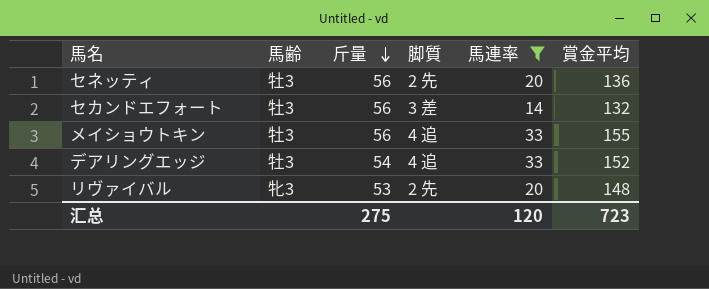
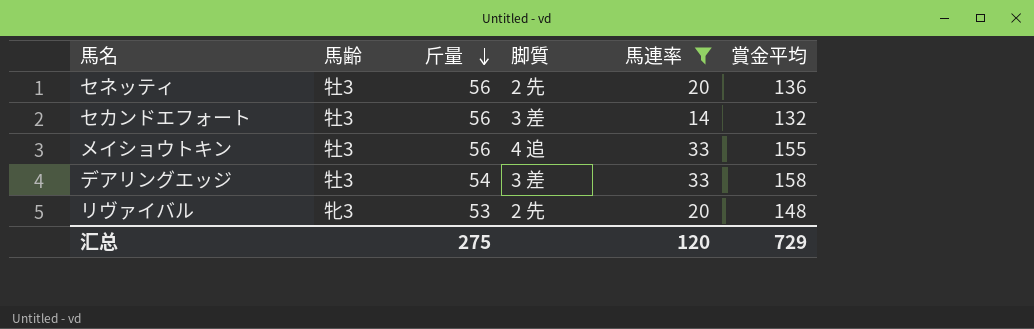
デアリングエッジ | 脚質: 4 追 -> 3 差
デアリングエッジ | 賞金平均: 152 -> 158
汇总 | 賞金平均: 723 -> 729

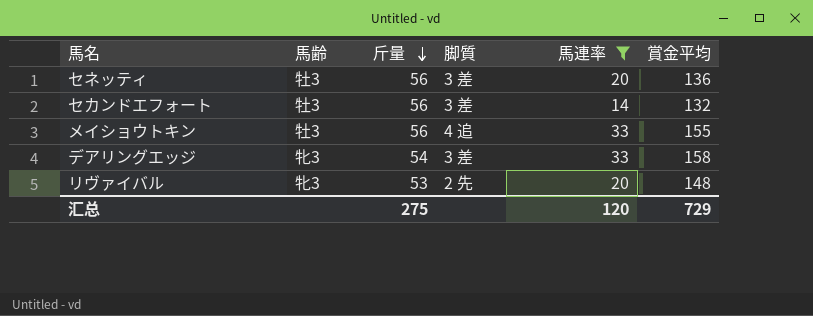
セネッティ | 脚質: 2 先 -> 3 差
デアリングエッジ | 馬齢: 牡3 -> 牝3

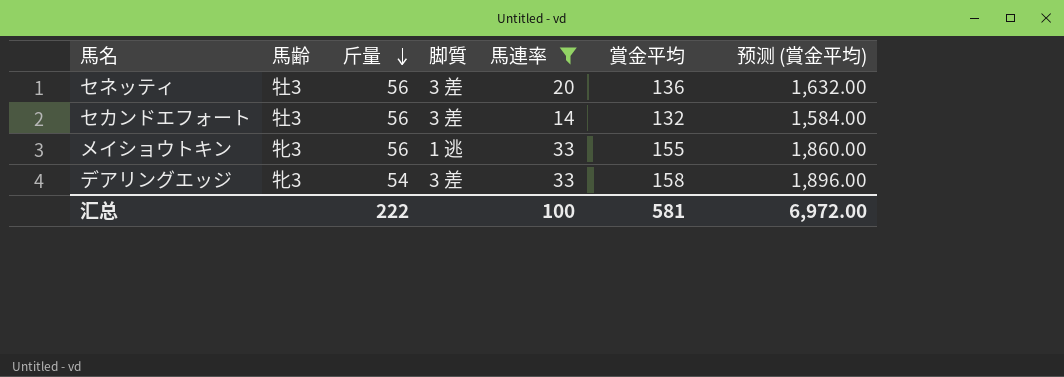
column 预测 (賞金平均) | formula: none -> [賞金平均] * 12
row リヴァイバル: 牝3 | 53 | 2 先 | 20 | 148 -> none
メイショウトキン | 馬齢: 牡3 -> 牝3
メイショウトキン | 脚質: 4 追 -> 1 逃
汇总 | 斤量: 275 -> 222
汇总 | 馬連率: 120 -> 100
汇总 | 賞金平均: 729 -> 581

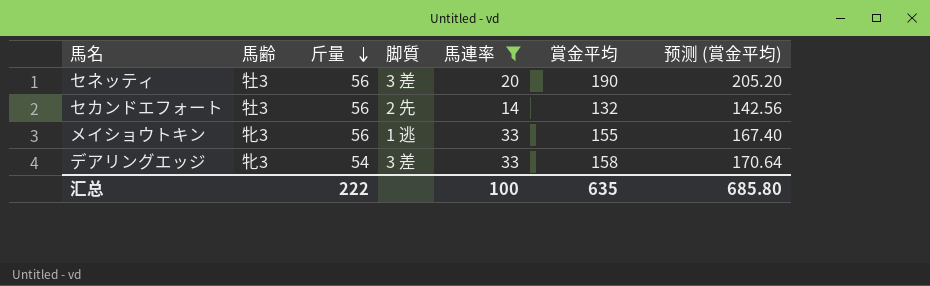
column 预测 (賞金平均) | formula: [賞金平均] * 12 -> [賞金平均] * 1.08
セネッティ | 賞金平均: 136 -> 190
セカンドエフォート | 脚質: 3 差 -> 2 先
汇总 | 賞金平均: 581 -> 635
汇总 | 预测 (賞金平均): 6,972.00 -> 685.80

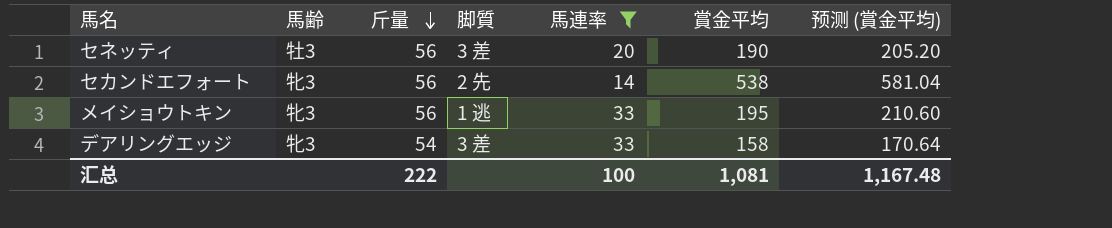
セカンドエフォート | 馬齢: 牡3 -> 牝3
セカンドエフォート | 賞金平均: 132 -> 538
セカンドエフォート | 预测 (賞金平均): 142.56 -> 581.04
メイショウトキン | 賞金平均: 155 -> 195
メイショウトキン | 预测 (賞金平均): 167.40 -> 210.60
汇总 | 賞金平均: 635 -> 1,081
汇总 | 预测 (賞金平均): 685.80 -> 1,167.48

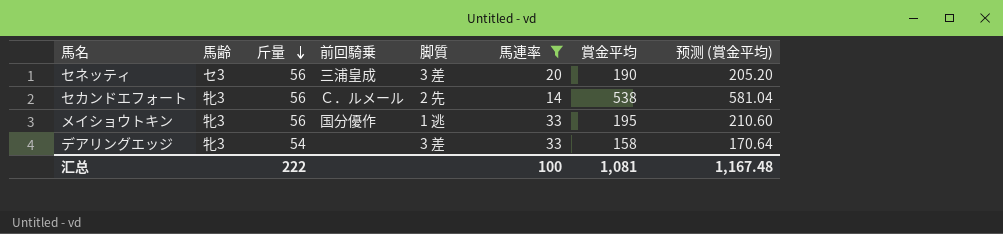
column 前回騎乗 | position: none -> 4
セネッティ | 馬齢: 牡3 -> セ3

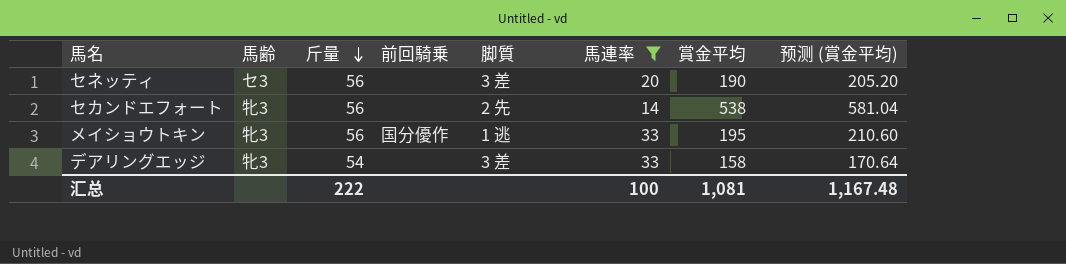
セネッティ | 前回騎乗: 三浦皇成 -> none
セカンドエフォート | 前回騎乗: Ｃ．ルメール -> none

